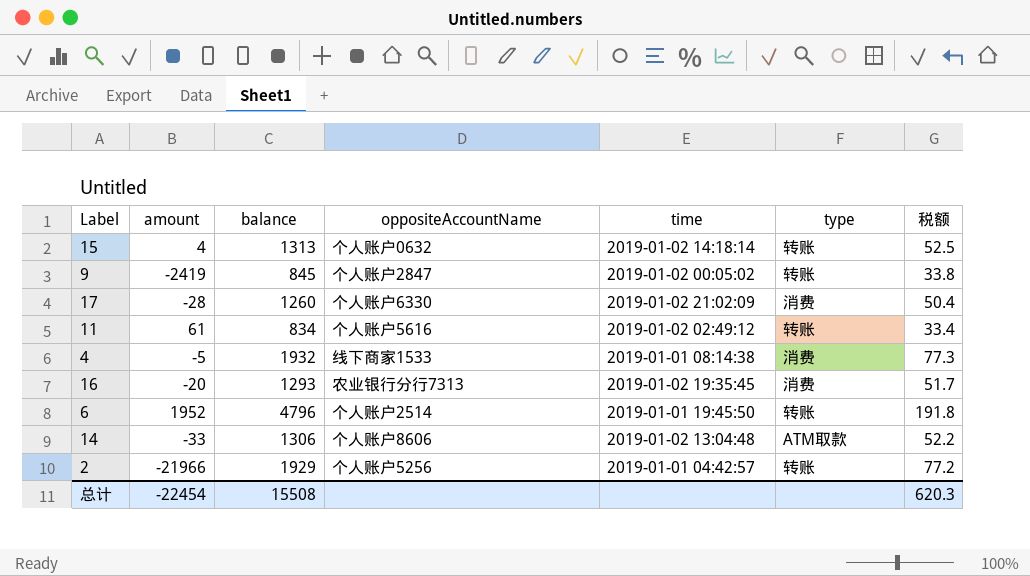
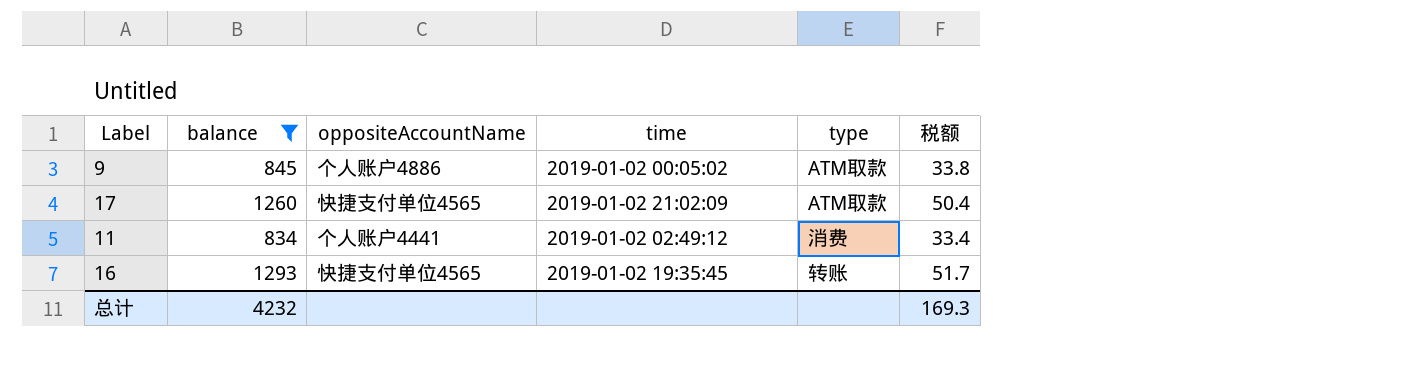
filter: none -> balance <= 1293
column amount | position: 2 -> none
9 | oppositeAccountName: 个人账户2847 -> 个人账户4886
9 | type: 转账 -> ATM取款
17 | oppositeAccountName: 个人账户6330 -> 快捷支付单位4565
17 | type: 消费 -> ATM取款
11 | oppositeAccountName: 个人账户5616 -> 个人账户4441
11 | type: 转账 -> 消费
16 | oppositeAccountName: 农业银行分行7313 -> 快捷支付单位4565
16 | type: 消费 -> 转账
总计 | balance: 15508 -> 4232
总计 | 税额: 620.3 -> 169.3

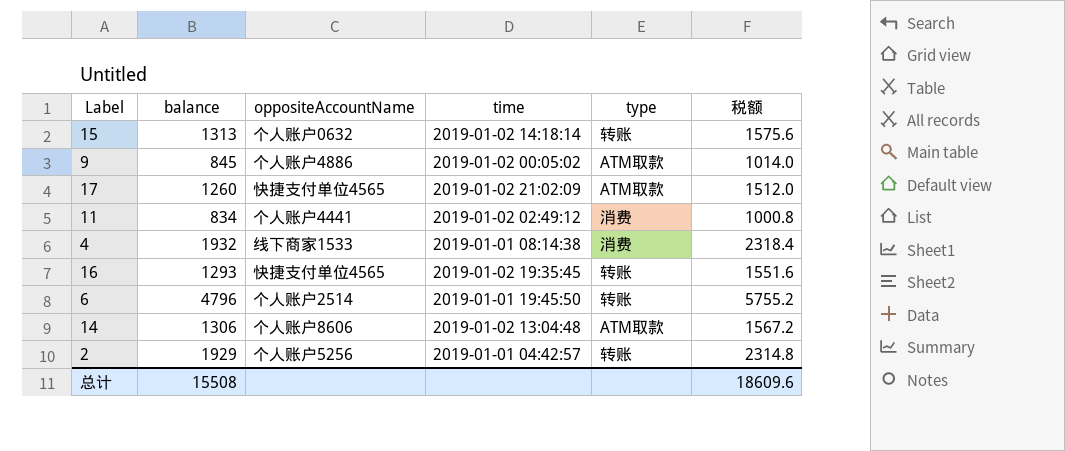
filter: balance <= 1293 -> none
column 税额 | formula: [balance] * 0.04 -> [balance] * 1.2
总计 | balance: 4232 -> 15508
总计 | 税额: 169.3 -> 18609.6

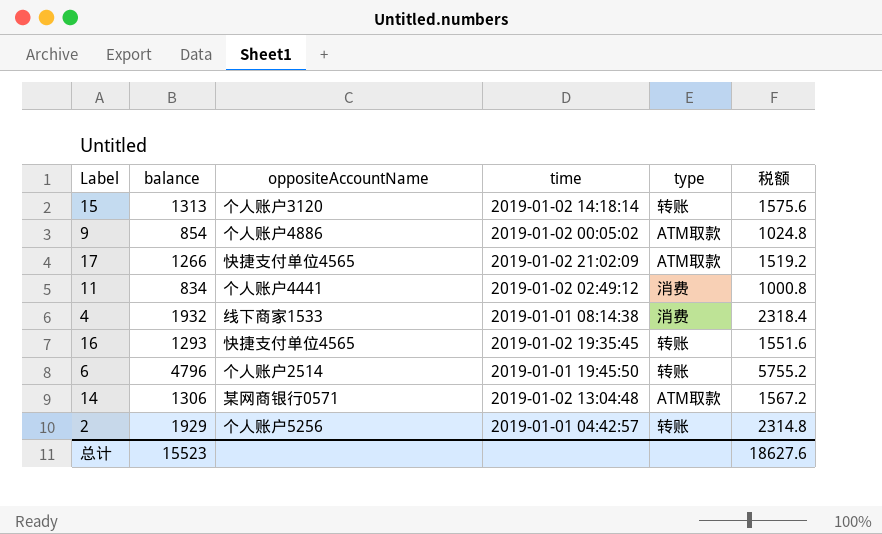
15 | oppositeAccountName: 个人账户0632 -> 个人账户3120
9 | balance: 845 -> 854
9 | 税额: 1014.0 -> 1024.8
17 | balance: 1260 -> 1266
17 | 税额: 1512.0 -> 1519.2
14 | oppositeAccountName: 个人账户8606 -> 某网商银行0571
总计 | balance: 15508 -> 15523
总计 | 税额: 18609.6 -> 18627.6

